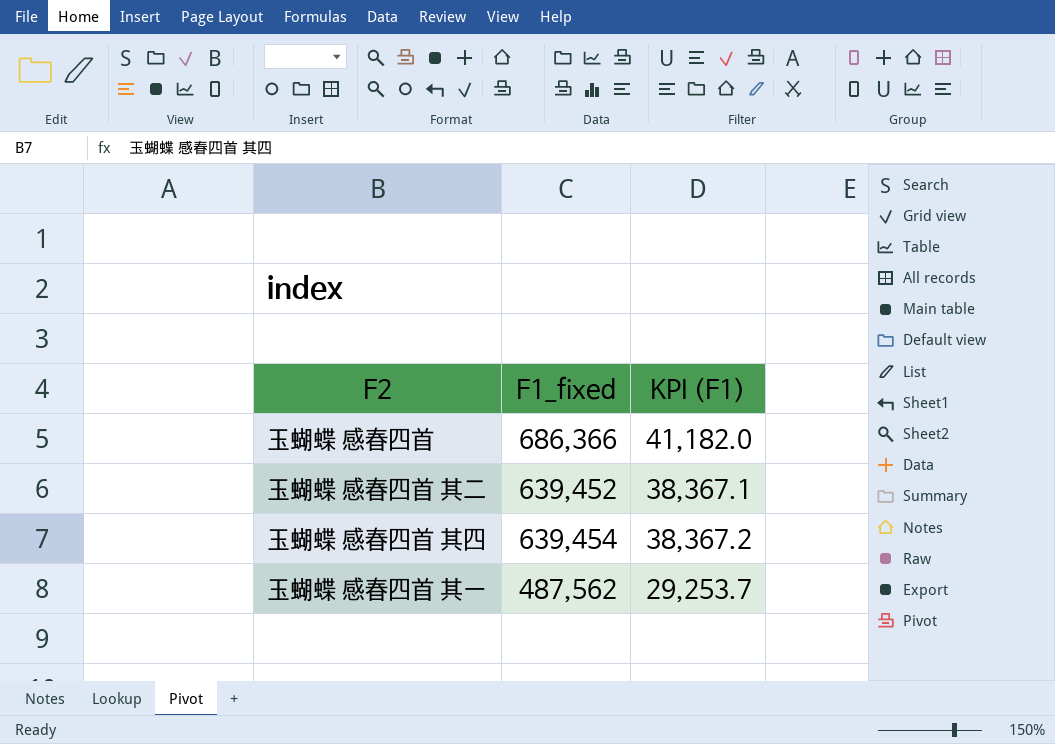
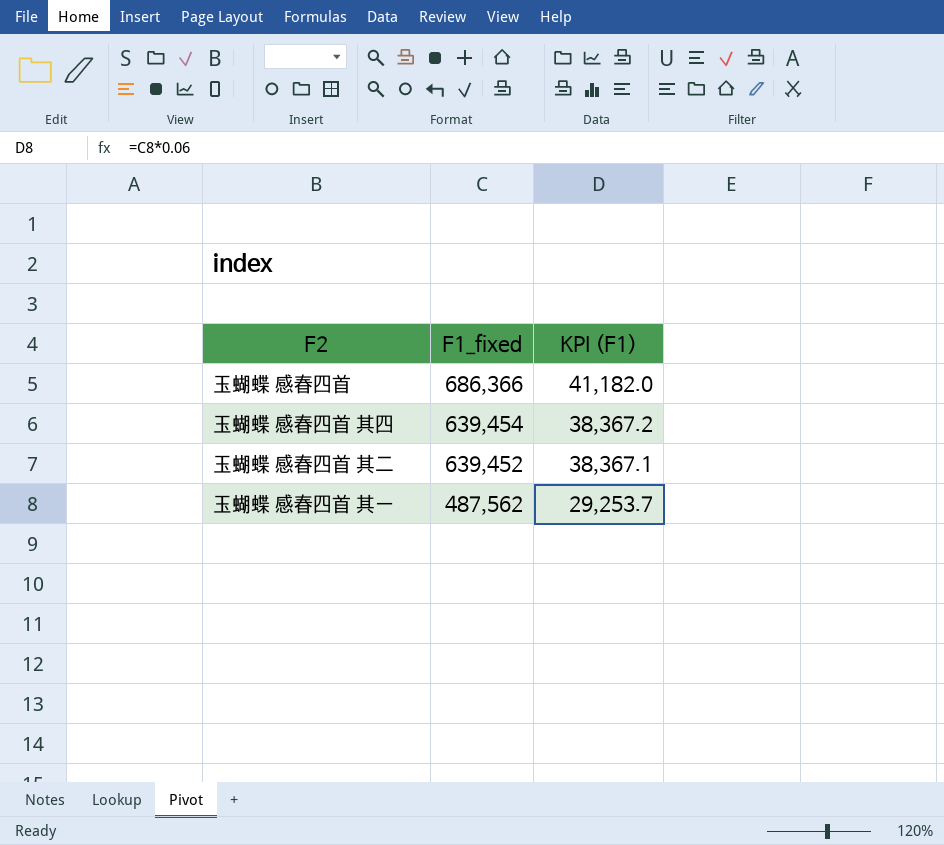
row order: none -> F1_fixed descending

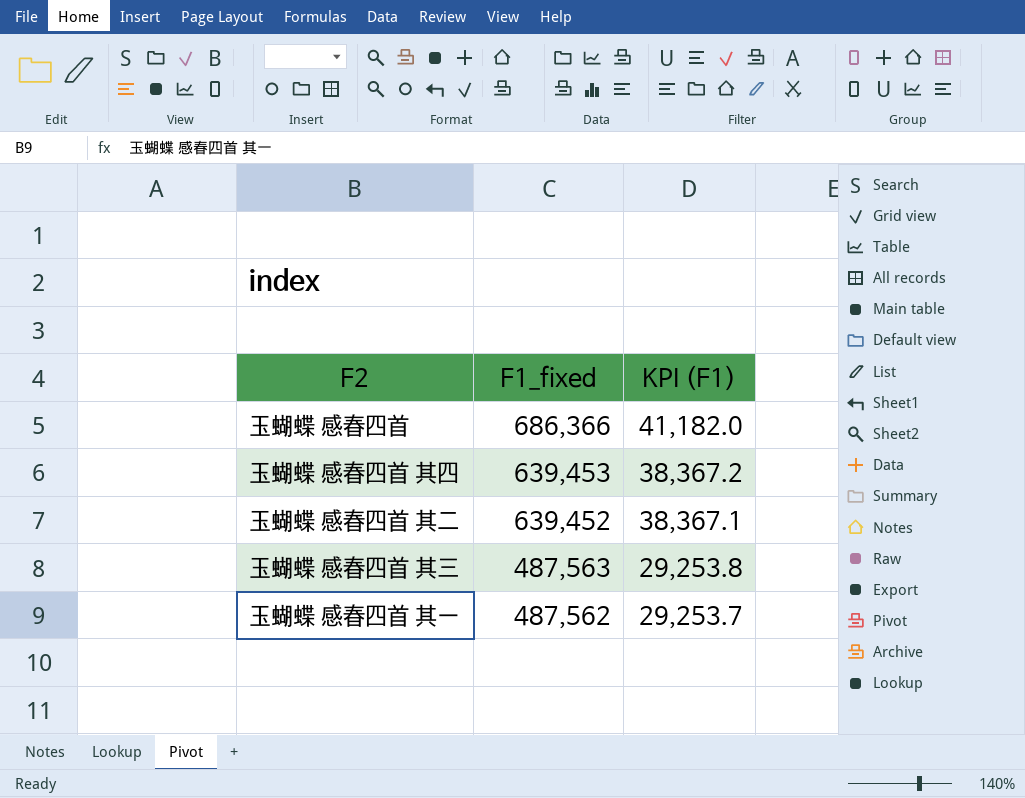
玉蝴蝶 感春四首 其四 | F1_fixed: 639,454 -> 639,453
row 玉蝴蝶 感春四首 其三: none -> 487,563 | 29,253.8

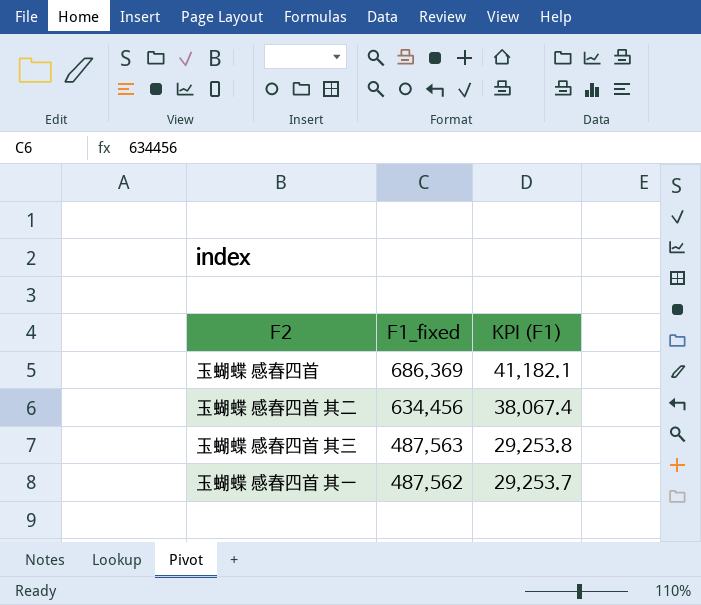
row 玉蝴蝶 感春四首 其四: 639,453 | 38,367.2 -> none
玉蝴蝶 感春四首 | F1_fixed: 686,366 -> 686,369
玉蝴蝶 感春四首 | KPI (F1): 41,182.0 -> 41,182.1
玉蝴蝶 感春四首 其二 | F1_fixed: 639,452 -> 634,456
玉蝴蝶 感春四首 其二 | KPI (F1): 38,367.1 -> 38,067.4

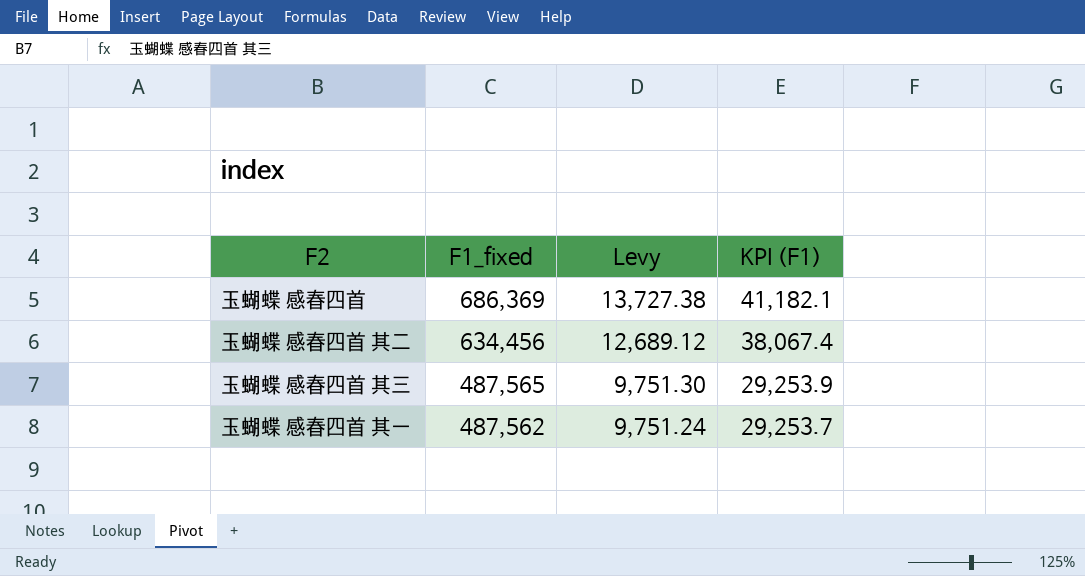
column Levy | formula: none -> [F1_fixed] * 0.02
玉蝴蝶 感春四首 其三 | F1_fixed: 487,563 -> 487,565
玉蝴蝶 感春四首 其三 | KPI (F1): 29,253.8 -> 29,253.9

